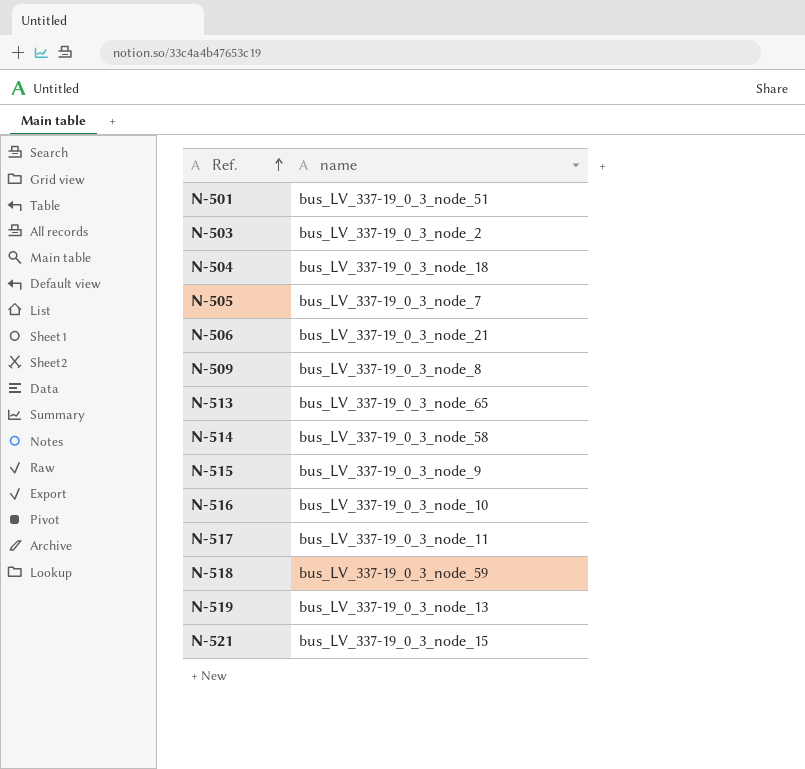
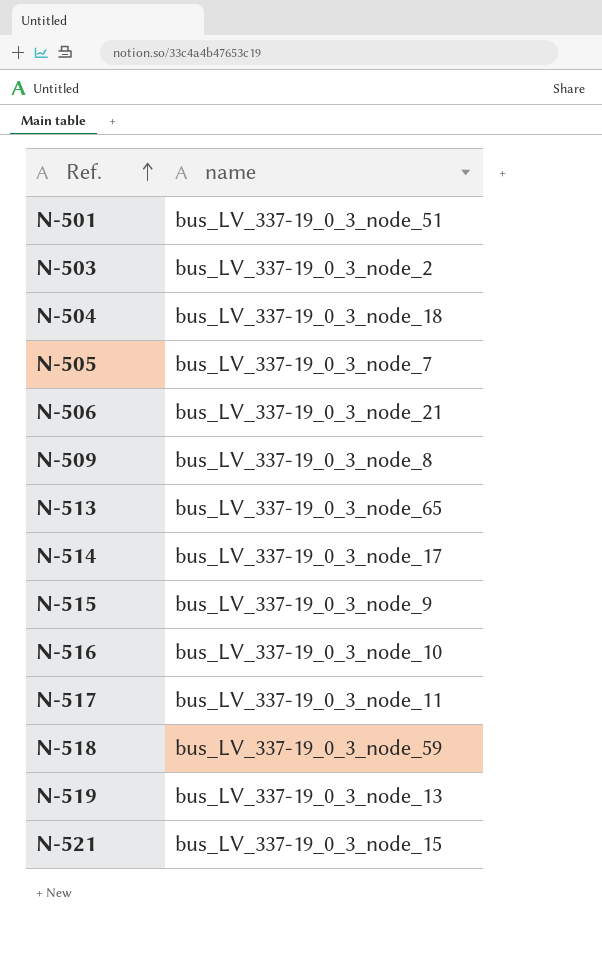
N-514 | name: bus_LV_337-19_0_3_node_58 -> bus_LV_337-19_0_3_node_17

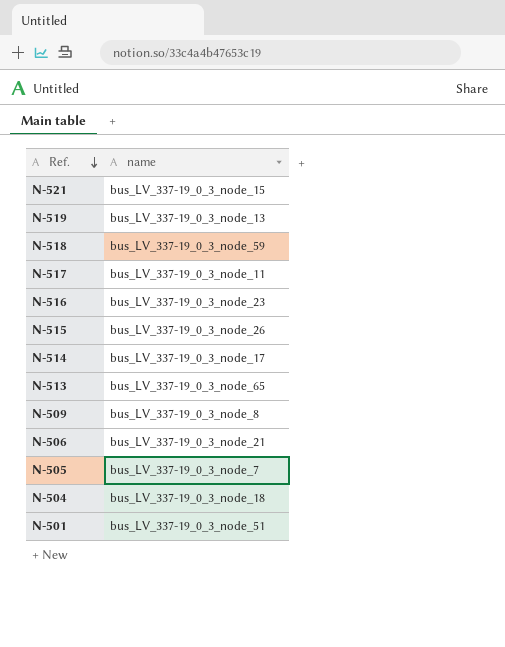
row order: Ref. ascending -> Ref. descending
row N-503: bus_LV_337-19_0_3_node_2 -> none
N-516 | name: bus_LV_337-19_0_3_node_10 -> bus_LV_337-19_0_3_node_23
N-515 | name: bus_LV_337-19_0_3_node_9 -> bus_LV_337-19_0_3_node_26

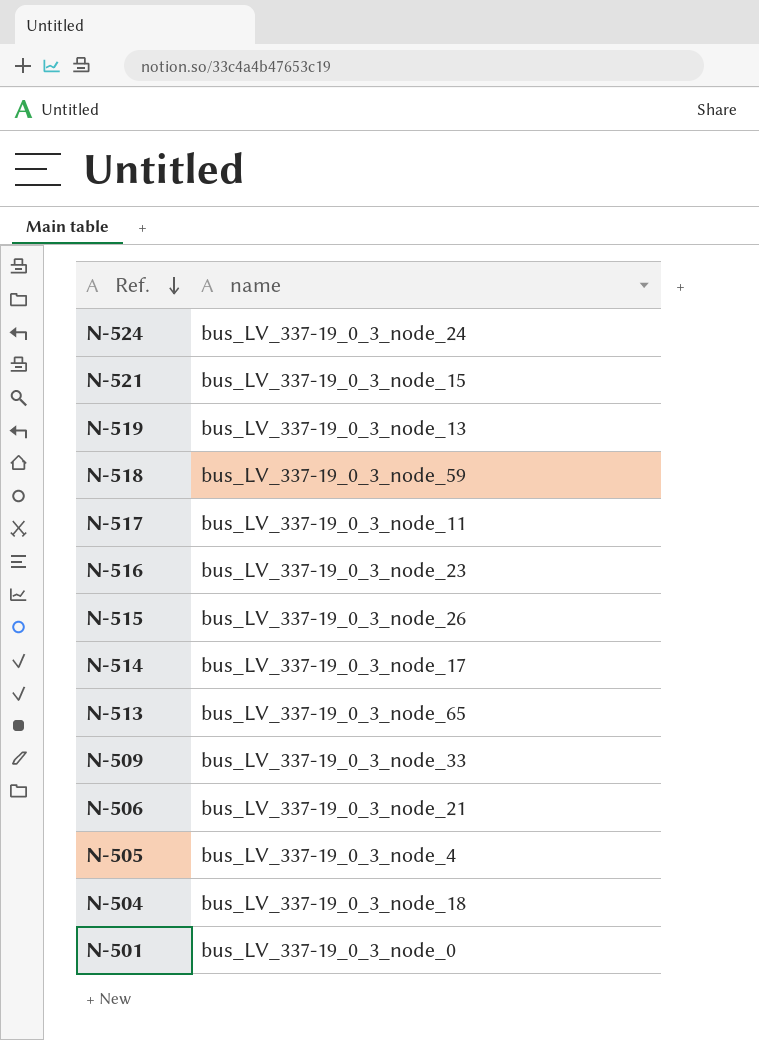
row N-524: none -> bus_LV_337-19_0_3_node_24
N-509 | name: bus_LV_337-19_0_3_node_8 -> bus_LV_337-19_0_3_node_33
N-505 | name: bus_LV_337-19_0_3_node_7 -> bus_LV_337-19_0_3_node_4
N-501 | name: bus_LV_337-19_0_3_node_51 -> bus_LV_337-19_0_3_node_0

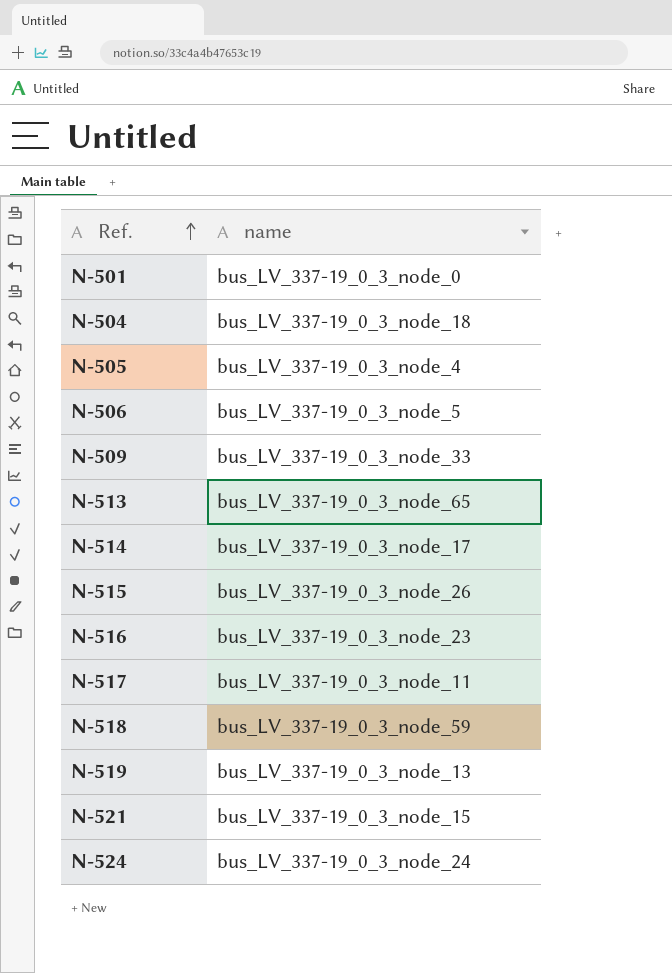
row order: Ref. descending -> Ref. ascending
N-506 | name: bus_LV_337-19_0_3_node_21 -> bus_LV_337-19_0_3_node_5

